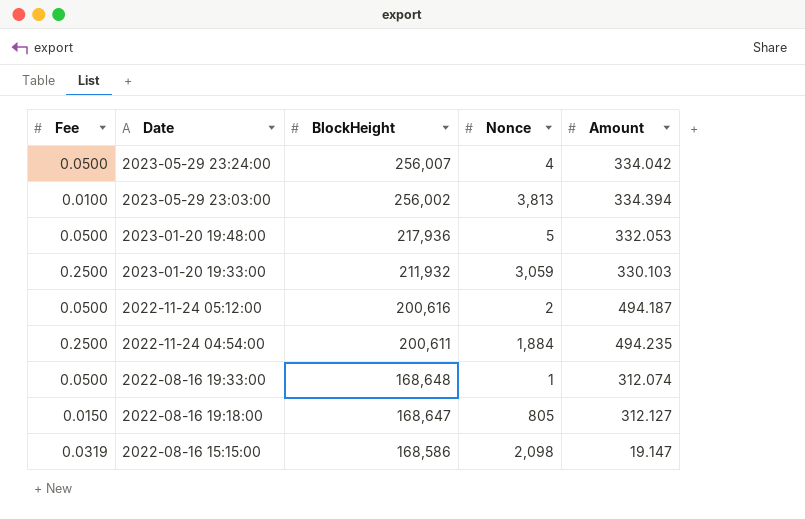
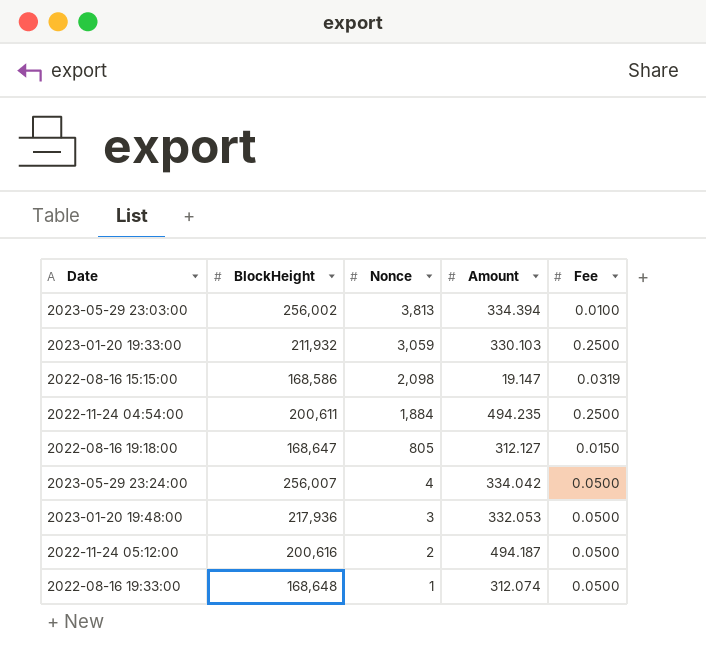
row order: Date descending -> Nonce descending
column Fee | position: 1 -> 5
2023-01-20 19:48:00 | Nonce: 5 -> 3

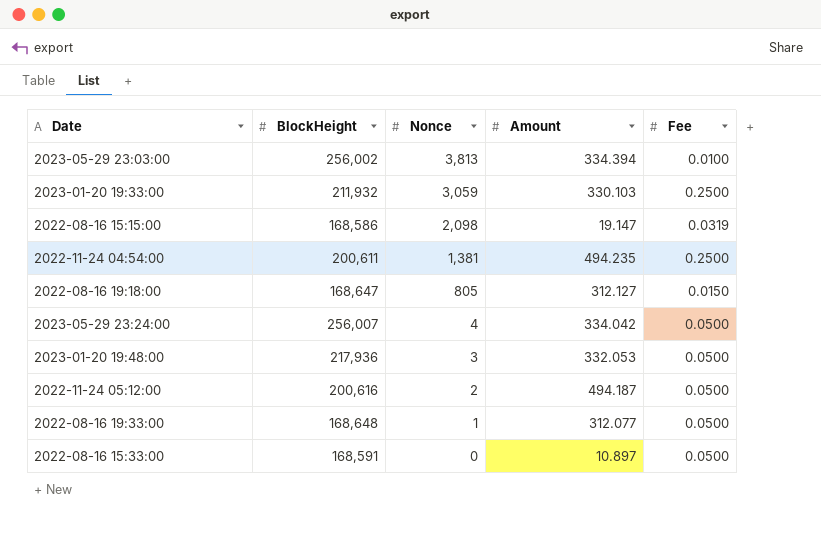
2022-11-24 04:54:00 | Nonce: 1,884 -> 1,381
2022-08-16 19:33:00 | Amount: 312.074 -> 312.077
row 2022-08-16 15:33:00: none -> 168,591 | 0 | 10.897 | 0.0500

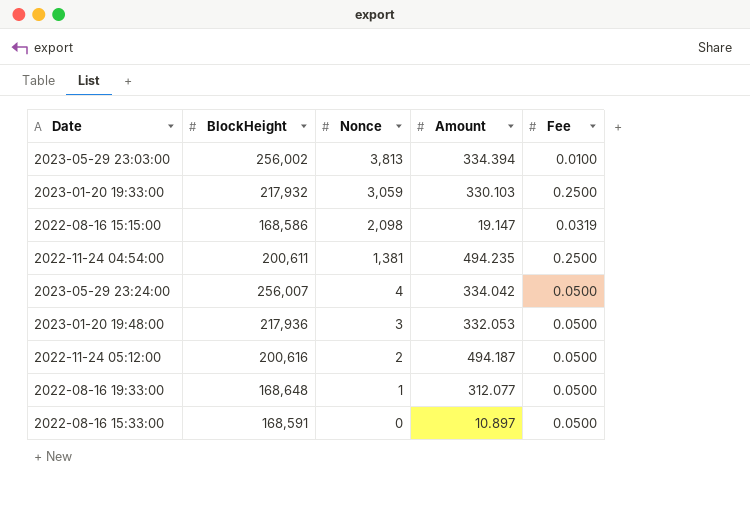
row 2022-08-16 19:18:00: 168,647 | 805 | 312.127 | 0.0150 -> none
2023-01-20 19:33:00 | BlockHeight: 211,932 -> 217,932

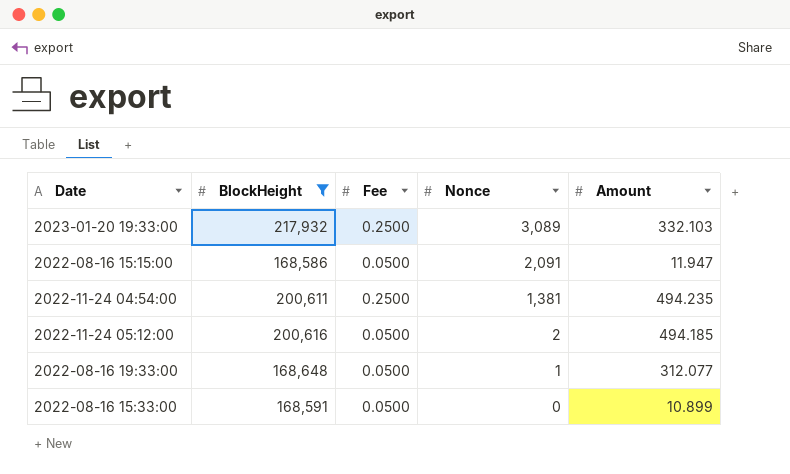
filter: none -> BlockHeight <= 217,932
column Fee | position: 5 -> 3
2023-01-20 19:33:00 | Nonce: 3,059 -> 3,089
2023-01-20 19:33:00 | Amount: 330.103 -> 332.103
2022-08-16 15:15:00 | Fee: 0.0319 -> 0.0500
2022-08-16 15:15:00 | Nonce: 2,098 -> 2,091
2022-08-16 15:15:00 | Amount: 19.147 -> 11.947
2022-11-24 05:12:00 | Amount: 494.187 -> 494.185
2022-08-16 15:33:00 | Amount: 10.897 -> 10.899

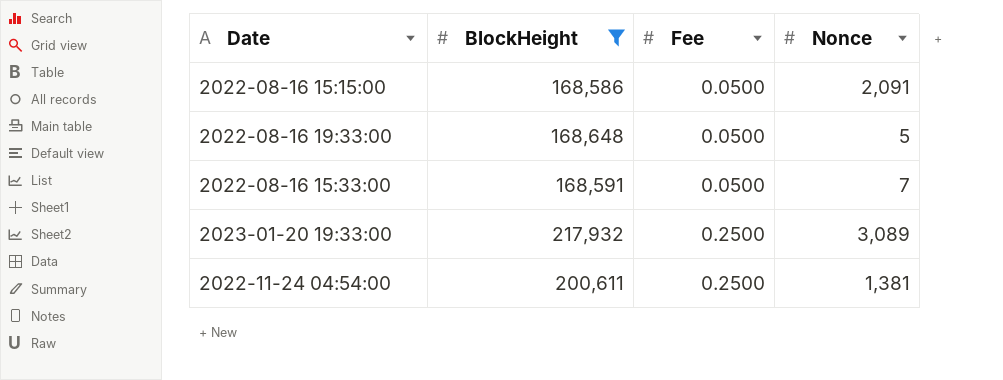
row order: Nonce descending -> Fee ascending
column Amount | position: 5 -> none
row 2022-11-24 05:12:00: 200,616 | 0.0500 | 2 | 494.185 -> none
2022-08-16 19:33:00 | Nonce: 1 -> 5
2022-08-16 15:33:00 | Nonce: 0 -> 7

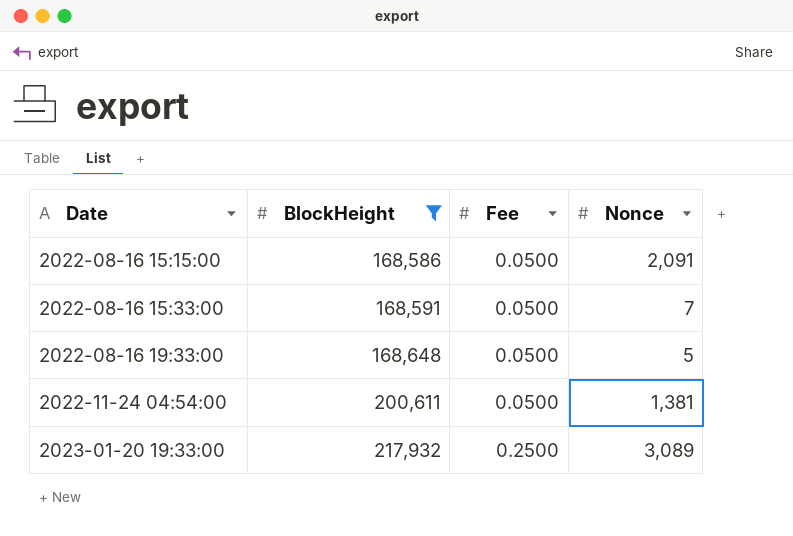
row order: Fee ascending -> Date ascending
2022-11-24 04:54:00 | Fee: 0.2500 -> 0.0500

